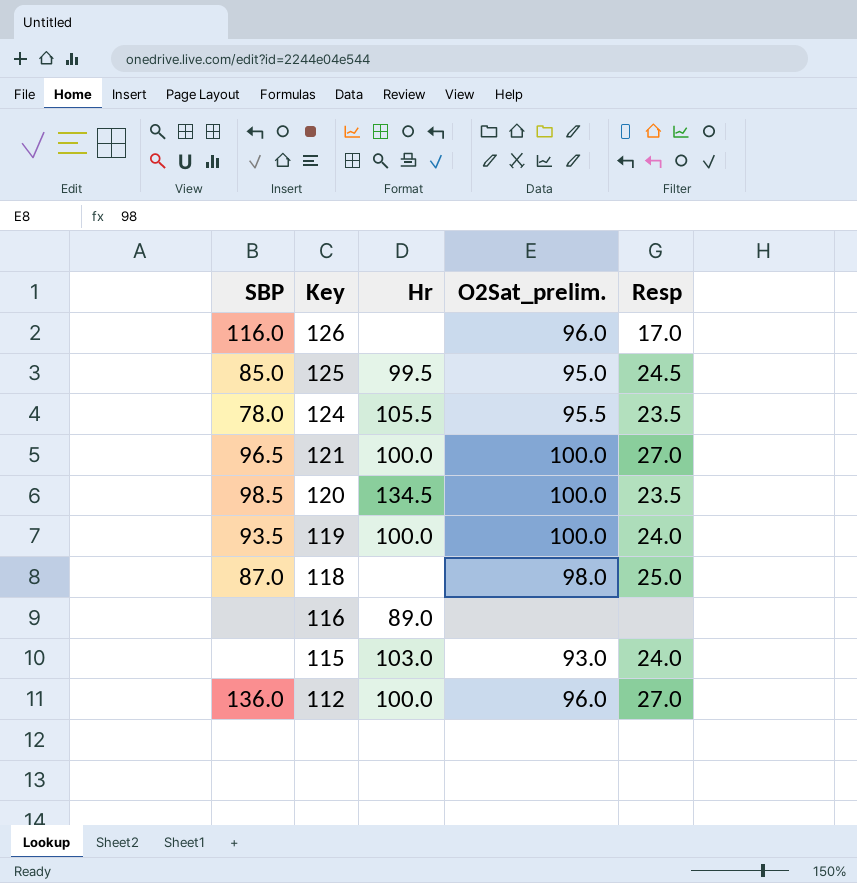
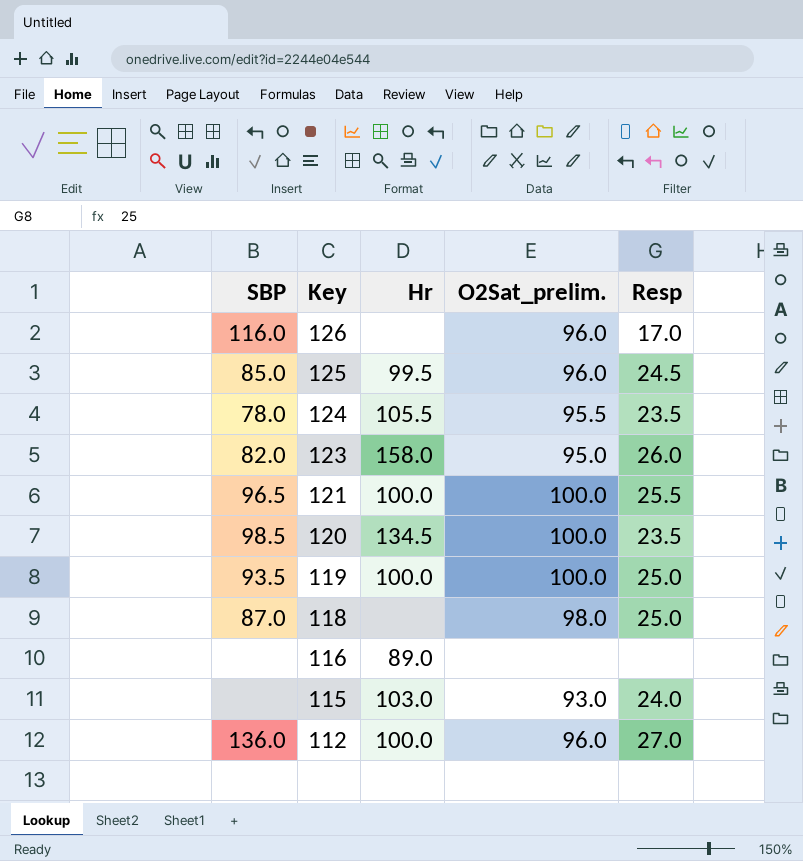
125 | O2Sat_prelim.: 95.0 -> 96.0
row 123: none -> 82.0 | 158.0 | 95.0 | 26.0
121 | Resp: 27.0 -> 25.5
119 | Resp: 24.0 -> 25.0

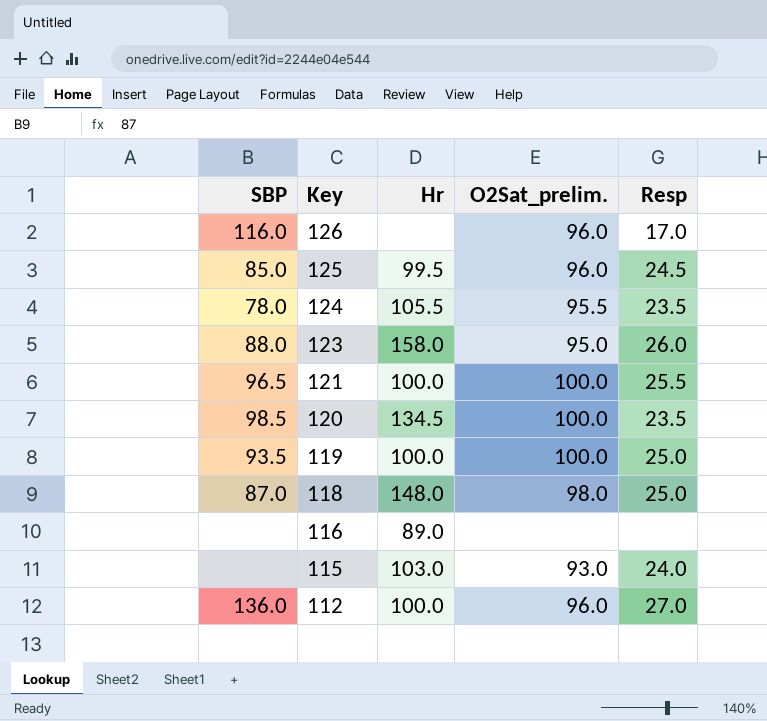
123 | SBP: 82.0 -> 88.0
118 | Hr: none -> 148.0

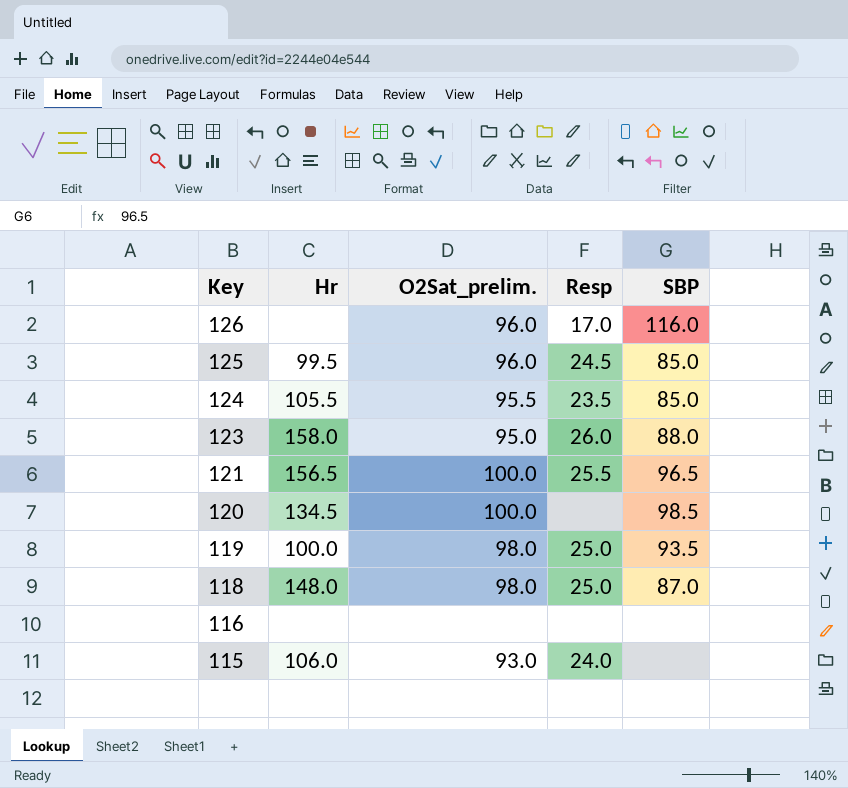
column SBP | position: 1 -> 5
row 112: 136.0 | 100.0 | 96.0 | 27.0 -> none
124 | SBP: 78.0 -> 85.0
121 | Hr: 100.0 -> 156.5
120 | Resp: 23.5 -> none
119 | O2Sat_prelim.: 100.0 -> 98.0
116 | Hr: 89.0 -> none
115 | Hr: 103.0 -> 106.0

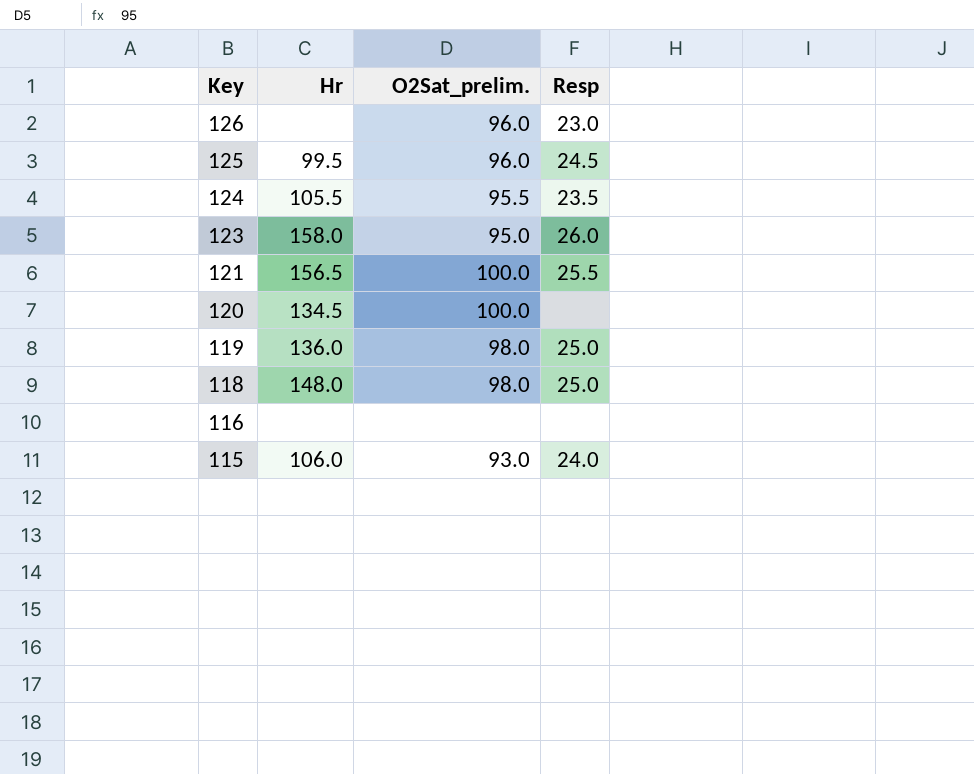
column SBP | position: 5 -> none
126 | Resp: 17.0 -> 23.0
119 | Hr: 100.0 -> 136.0

